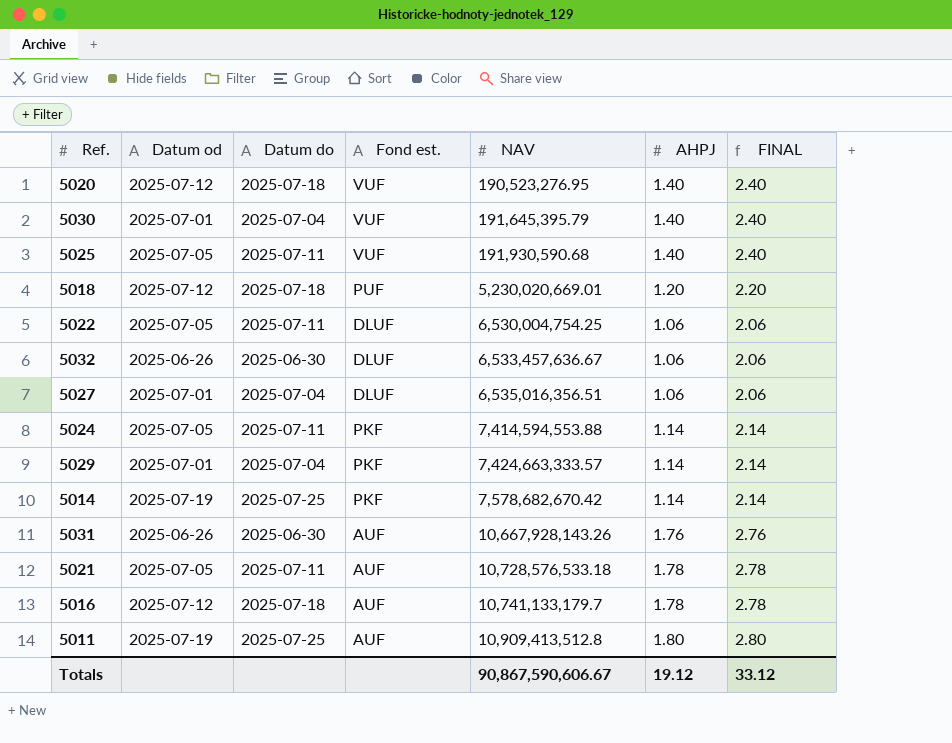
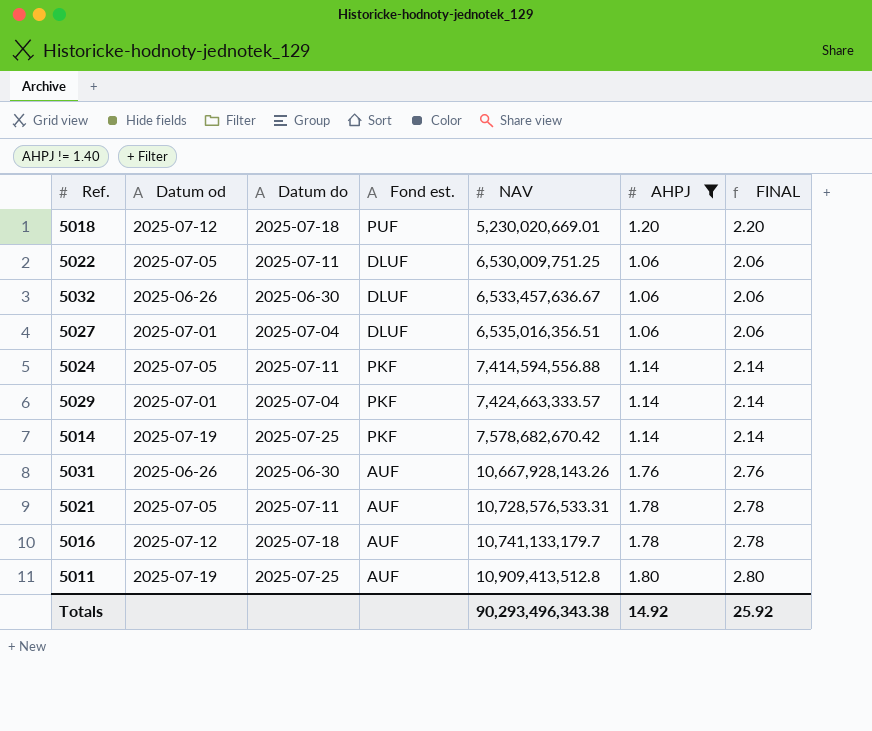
filter: none -> AHPJ != 1.40
5022 | NAV: 6,530,004,754.25 -> 6,530,009,751.25
5024 | NAV: 7,414,594,553.88 -> 7,414,594,556.88
5021 | NAV: 10,728,576,533.18 -> 10,728,576,533.31
Totals | NAV: 90,867,590,606.67 -> 90,293,496,343.38
Totals | AHPJ: 19.12 -> 14.92
Totals | FINAL: 33.12 -> 25.92

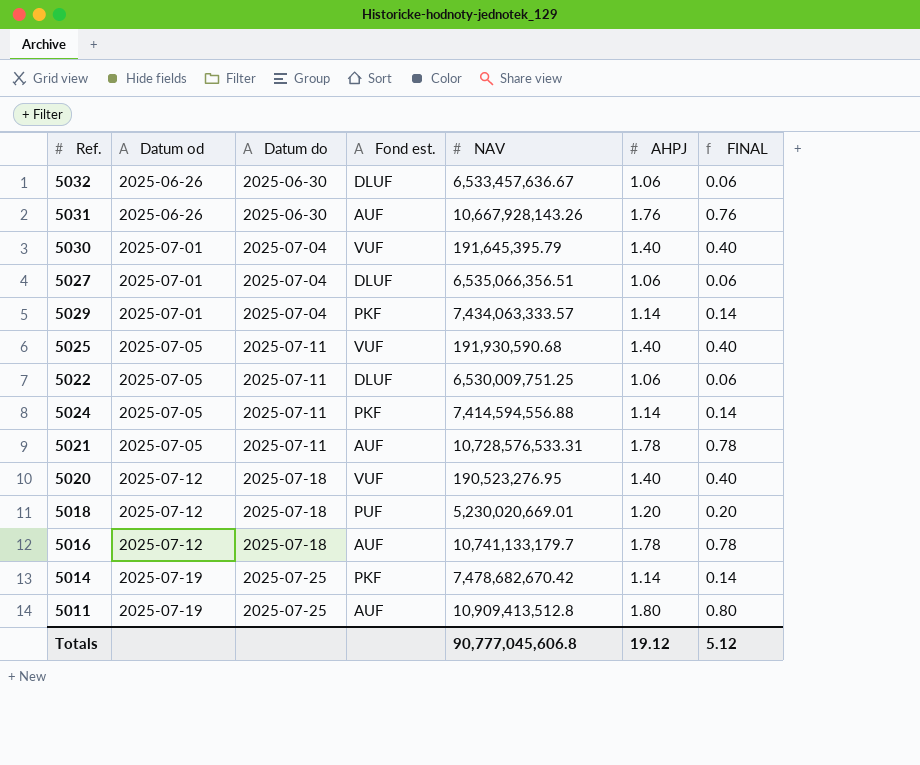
filter: AHPJ != 1.40 -> none
row order: NAV ascending -> Datum od ascending
column FINAL | formula: [AHPJ] + 1 -> [AHPJ] - 1
5027 | NAV: 6,535,016,356.51 -> 6,535,066,356.51
5029 | NAV: 7,424,663,333.57 -> 7,434,063,333.57
5014 | NAV: 7,578,682,670.42 -> 7,478,682,670.42
Totals | NAV: 90,293,496,343.38 -> 90,777,045,606.8
Totals | AHPJ: 14.92 -> 19.12
Totals | FINAL: 25.92 -> 5.12

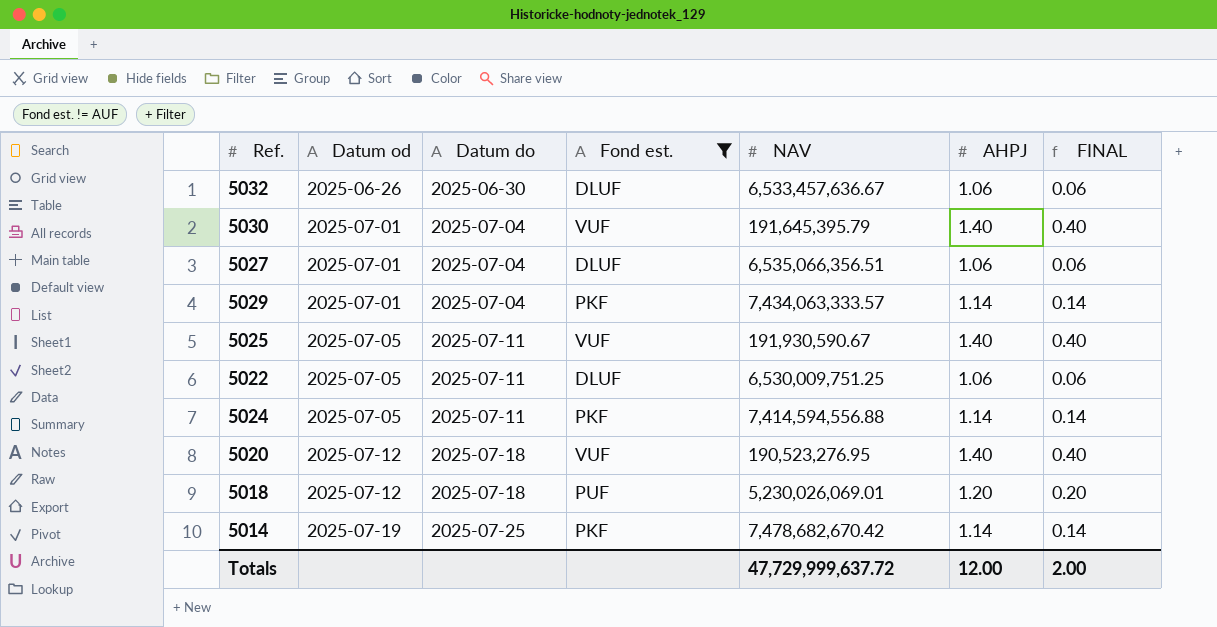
filter: none -> Fond est. != AUF
5025 | NAV: 191,930,590.68 -> 191,930,590.67
5018 | NAV: 5,230,020,669.01 -> 5,230,026,069.01
Totals | NAV: 90,777,045,606.8 -> 47,729,999,637.72
Totals | AHPJ: 19.12 -> 12.00
Totals | FINAL: 5.12 -> 2.00

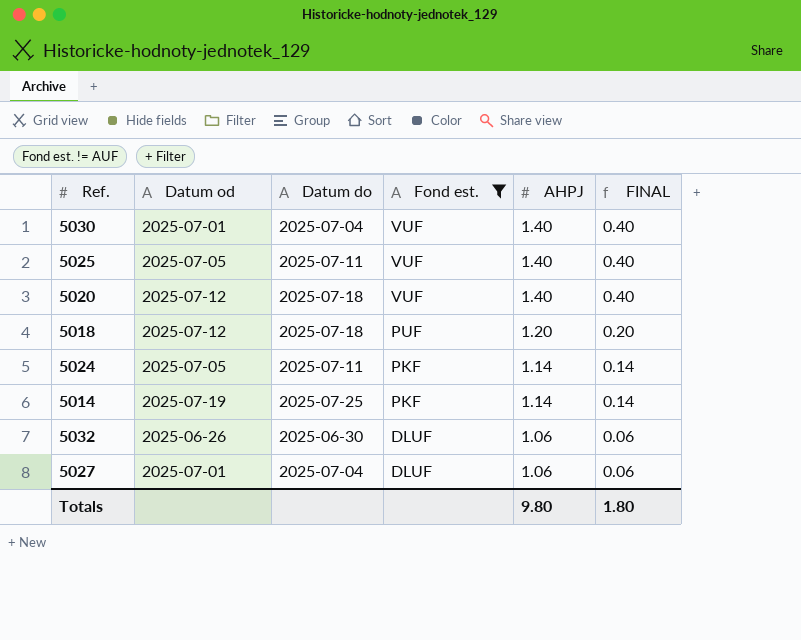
row order: Datum od ascending -> Fond est. descending
column NAV | position: 5 -> none
row 5029: 2025-07-01 | 2025-07-04 | PKF | 7,434,063,333.57 | 1.14 | 0.14 -> none
row 5022: 2025-07-05 | 2025-07-11 | DLUF | 6,530,009,751.25 | 1.06 | 0.06 -> none
Totals | AHPJ: 12.00 -> 9.80
Totals | FINAL: 2.00 -> 1.80

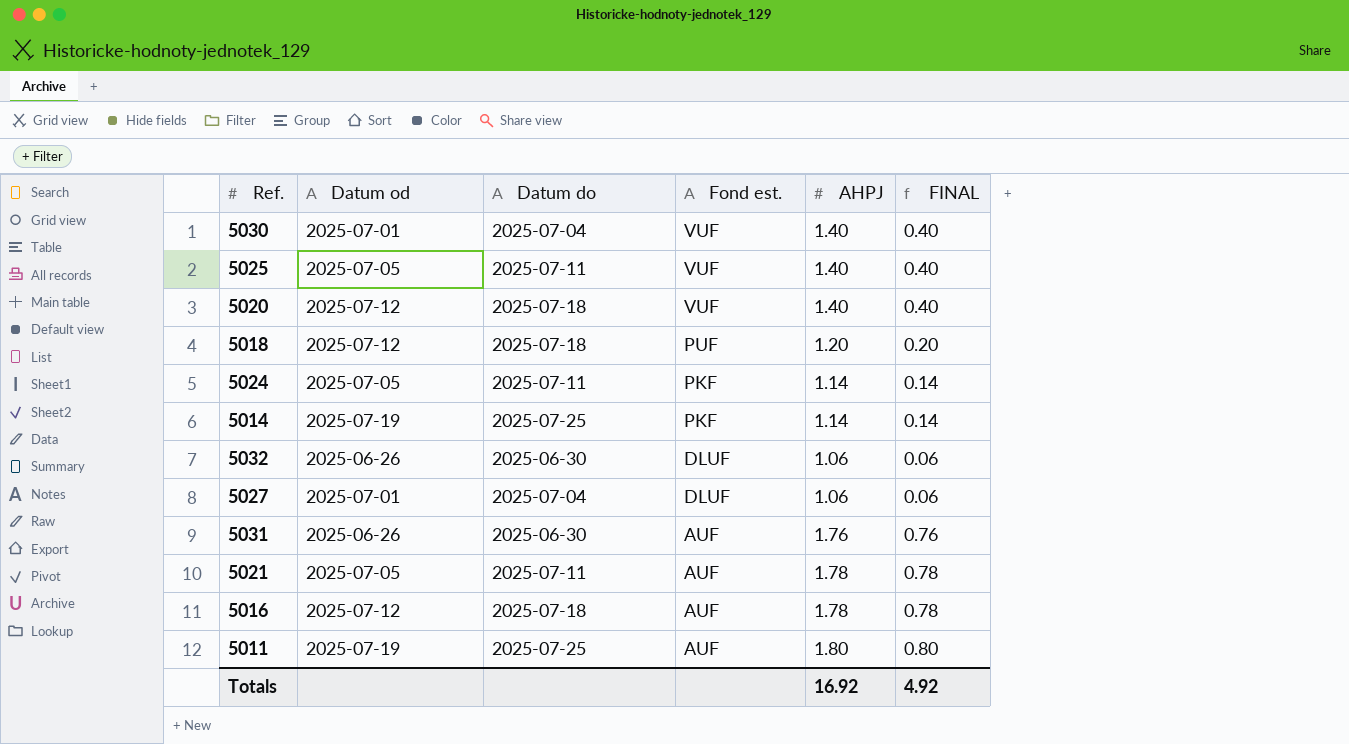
filter: Fond est. != AUF -> none
Totals | AHPJ: 9.80 -> 16.92
Totals | FINAL: 1.80 -> 4.92

